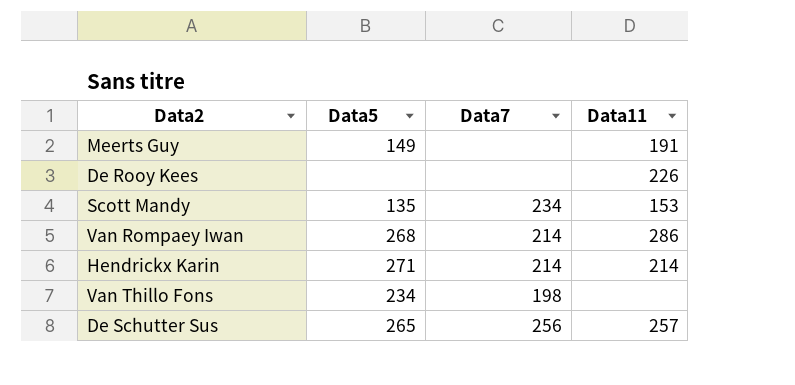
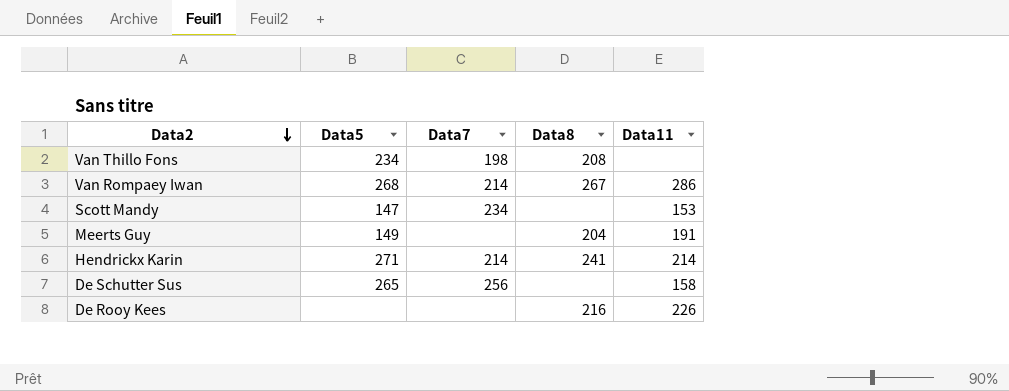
row order: none -> Data2 descending
column Data8 | position: none -> 4
Scott Mandy | Data5: 135 -> 147
De Schutter Sus | Data11: 257 -> 158

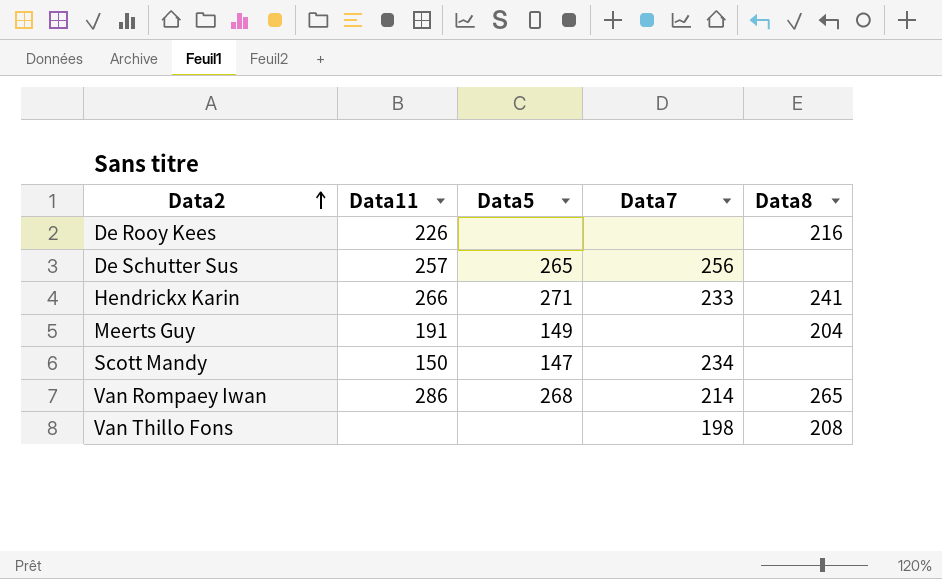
row order: Data2 descending -> Data2 ascending
column Data11 | position: 5 -> 2
De Schutter Sus | Data11: 158 -> 257
Hendrickx Karin | Data11: 214 -> 266
Hendrickx Karin | Data7: 214 -> 233
Scott Mandy | Data11: 153 -> 150
Van Rompaey Iwan | Data8: 267 -> 265
Van Thillo Fons | Data5: 234 -> none

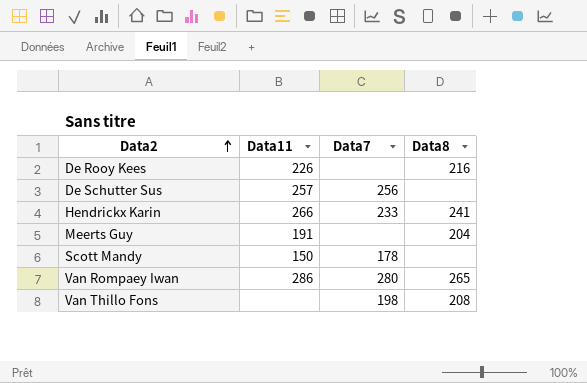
column Data5 | position: 3 -> none
Scott Mandy | Data7: 234 -> 178
Van Rompaey Iwan | Data7: 214 -> 280

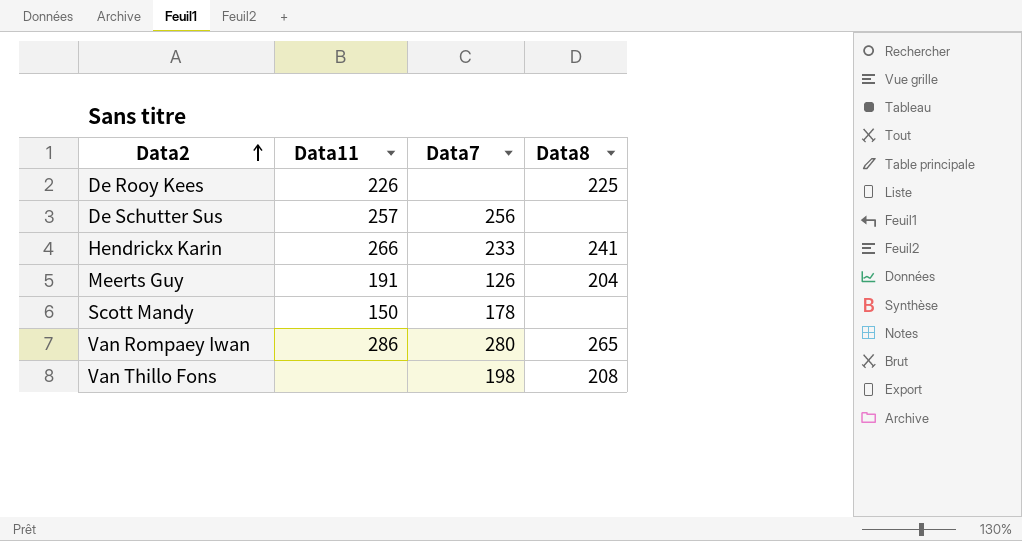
De Rooy Kees | Data8: 216 -> 225
Meerts Guy | Data7: none -> 126

